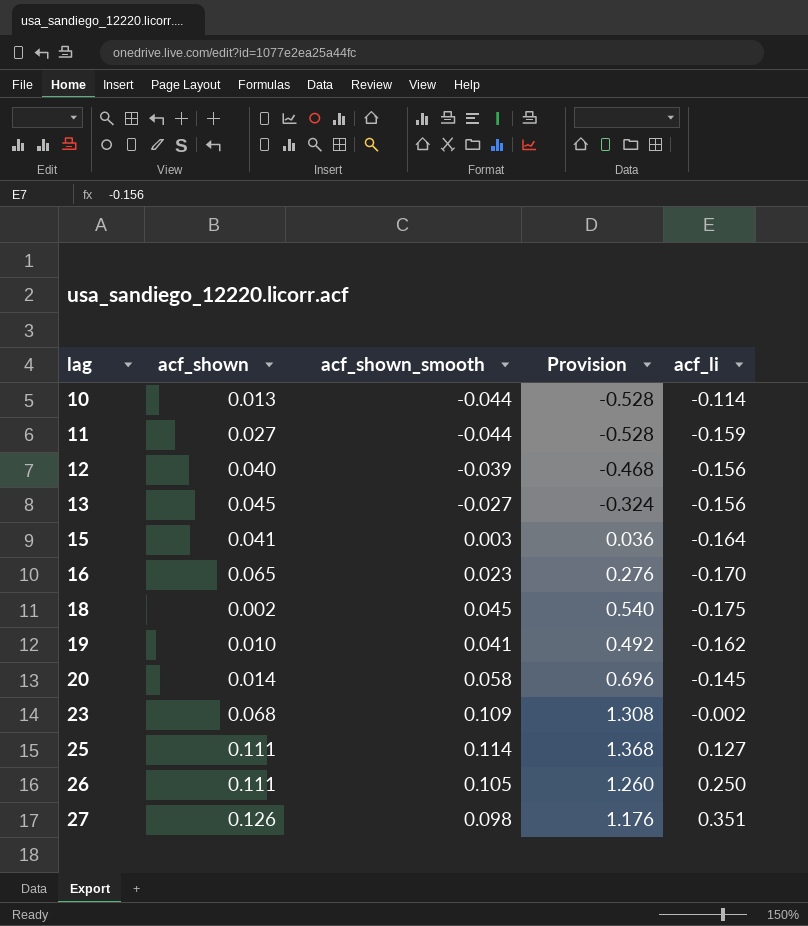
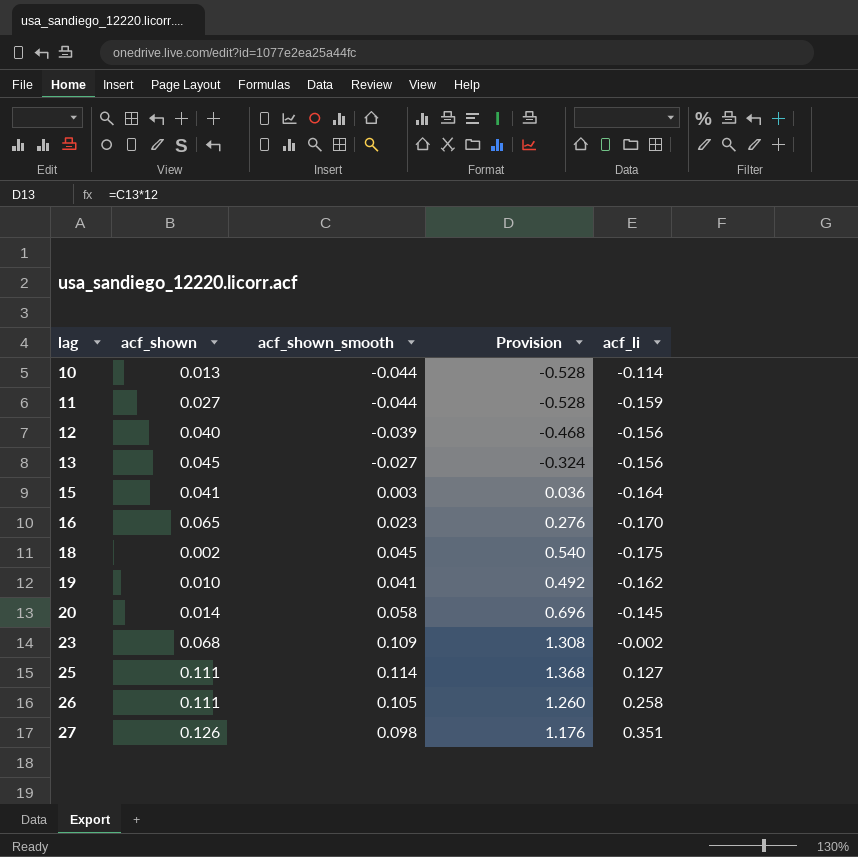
26 | acf_li: 0.250 -> 0.258

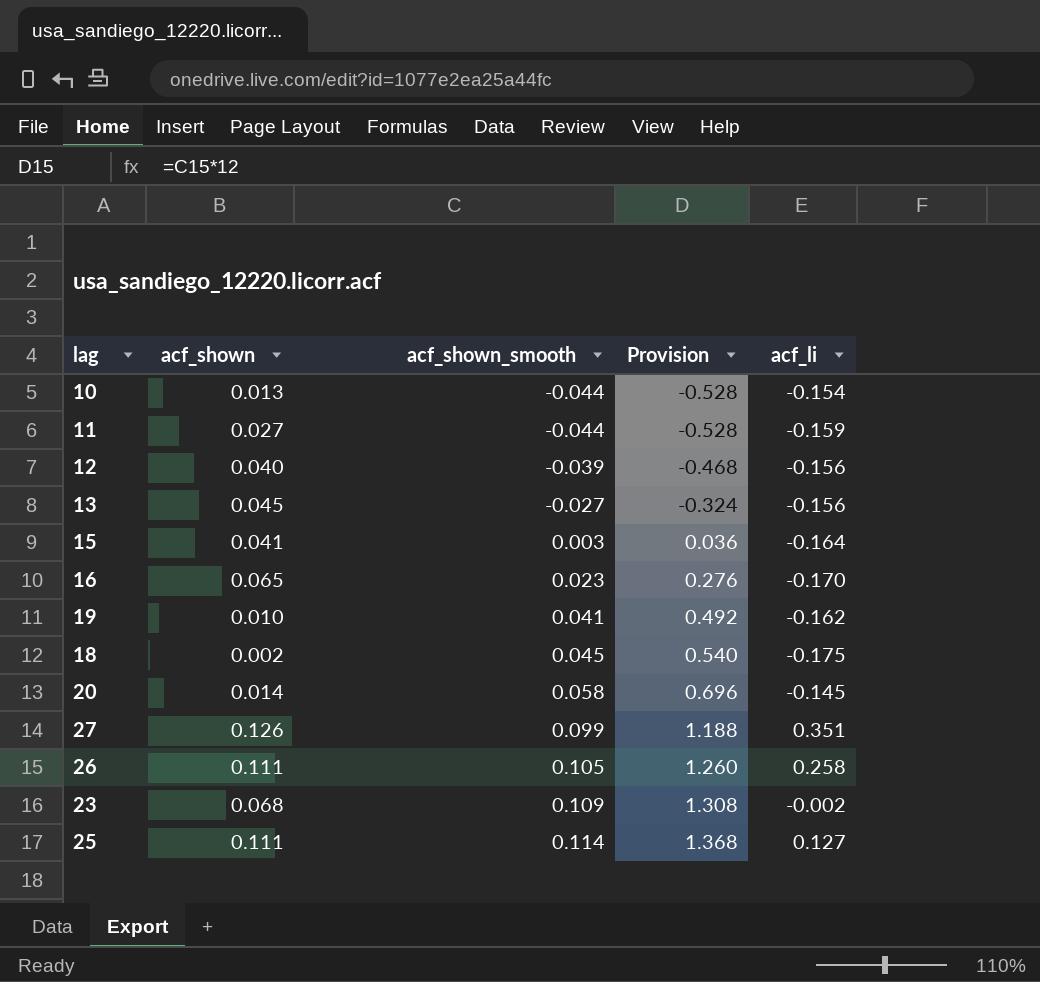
row order: lag ascending -> acf_shown_smooth ascending
10 | acf_li: -0.114 -> -0.154
27 | acf_shown_smooth: 0.098 -> 0.099
27 | Provision: 1.176 -> 1.188

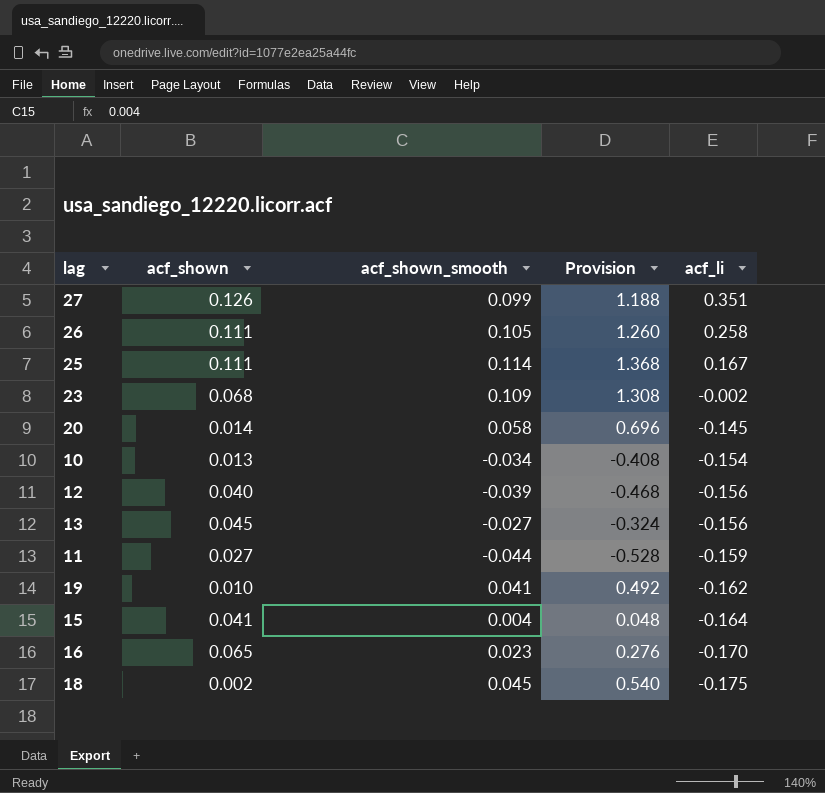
row order: acf_shown_smooth ascending -> acf_li descending
25 | acf_li: 0.127 -> 0.167
10 | acf_shown_smooth: -0.044 -> -0.034
10 | Provision: -0.528 -> -0.408
15 | acf_shown_smooth: 0.003 -> 0.004
15 | Provision: 0.036 -> 0.048

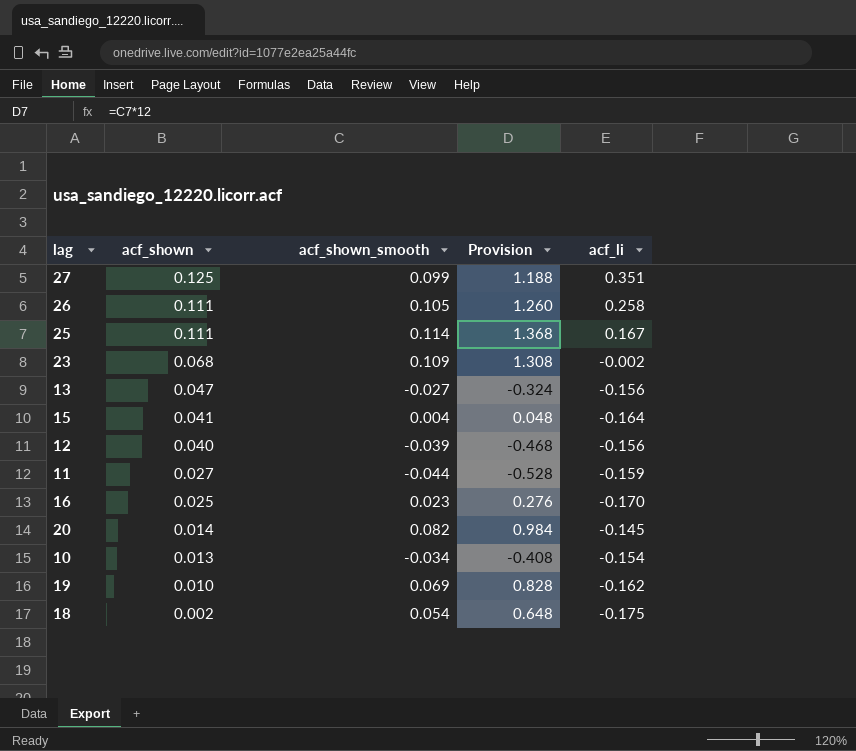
row order: acf_li descending -> acf_shown descending
27 | acf_shown: 0.126 -> 0.125
13 | acf_shown: 0.045 -> 0.047
16 | acf_shown: 0.065 -> 0.025
20 | acf_shown_smooth: 0.058 -> 0.082
20 | Provision: 0.696 -> 0.984
19 | acf_shown_smooth: 0.041 -> 0.069
19 | Provision: 0.492 -> 0.828
18 | acf_shown_smooth: 0.045 -> 0.054
18 | Provision: 0.540 -> 0.648

